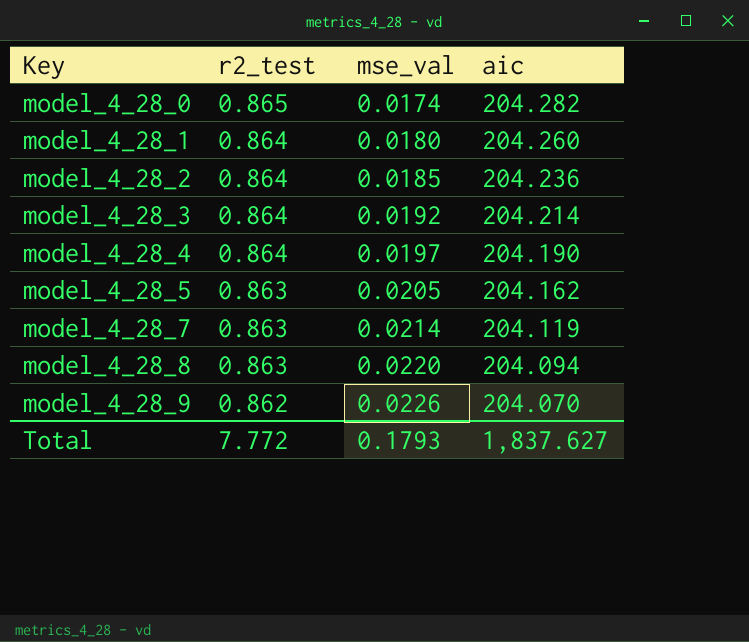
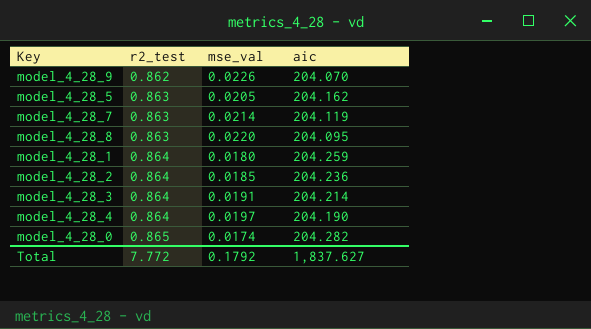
row order: Key ascending -> r2_test ascending
model_4_28_8 | aic: 204.094 -> 204.095
model_4_28_1 | aic: 204.260 -> 204.259
model_4_28_3 | mse_val: 0.0192 -> 0.0191
Total | mse_val: 0.1793 -> 0.1792

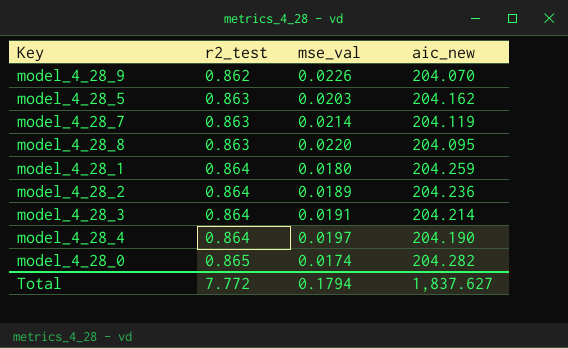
column name: aic -> aic_new
model_4_28_5 | mse_val: 0.0205 -> 0.0203
model_4_28_2 | mse_val: 0.0185 -> 0.0189
Total | mse_val: 0.1792 -> 0.1794

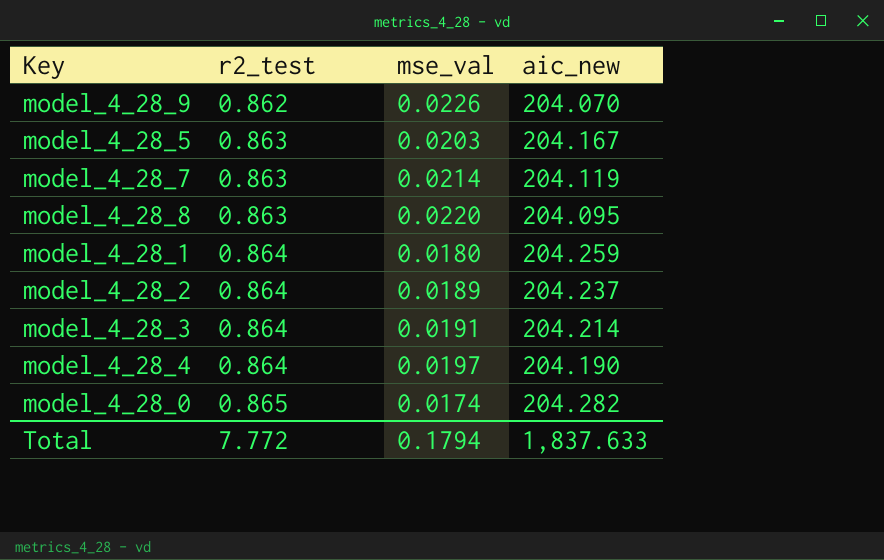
model_4_28_5 | aic_new: 204.162 -> 204.167
model_4_28_2 | aic_new: 204.236 -> 204.237
Total | aic_new: 1,837.627 -> 1,837.633

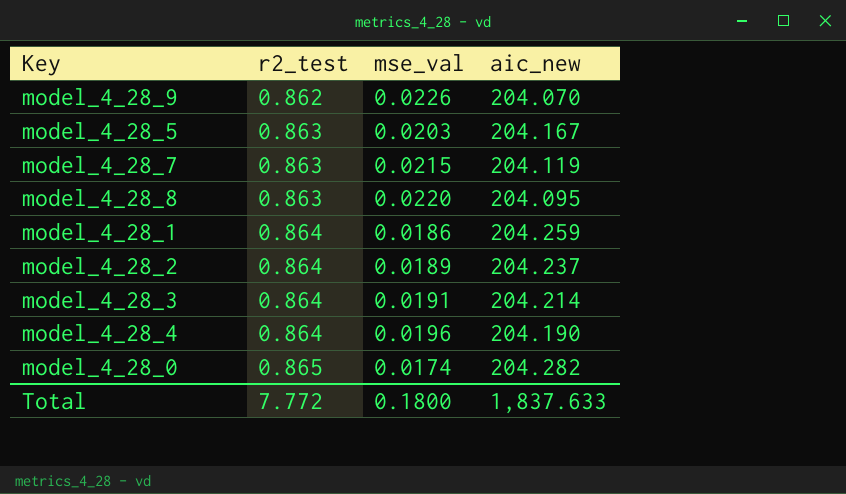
model_4_28_7 | mse_val: 0.0214 -> 0.0215
model_4_28_1 | mse_val: 0.0180 -> 0.0186
model_4_28_4 | mse_val: 0.0197 -> 0.0196
Total | mse_val: 0.1794 -> 0.1800

